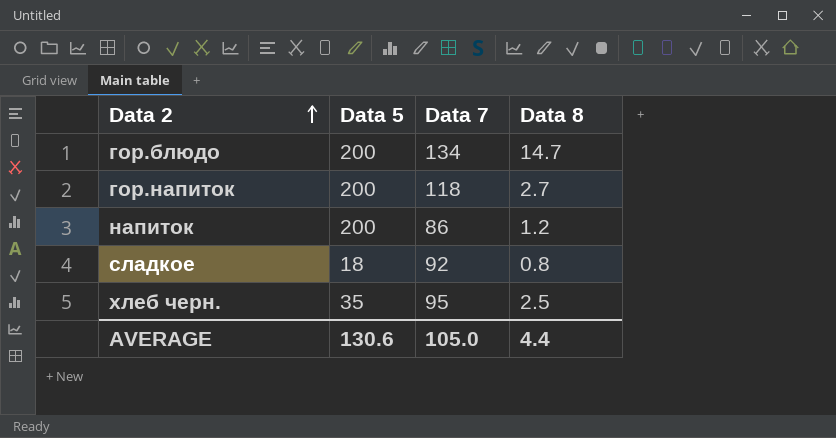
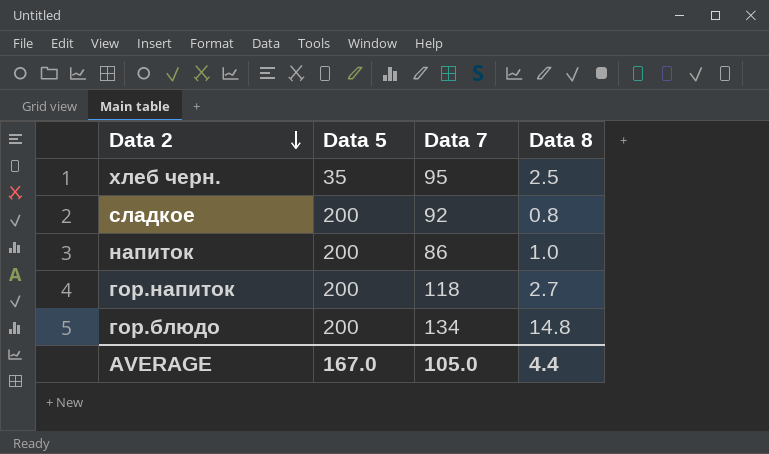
row order: Data 2 ascending -> Data 2 descending
сладкое | Data 5: 18 -> 200
напиток | Data 8: 1.2 -> 1.0
гор.блюдо | Data 8: 14.7 -> 14.8
AVERAGE | Data 5: 130.6 -> 167.0

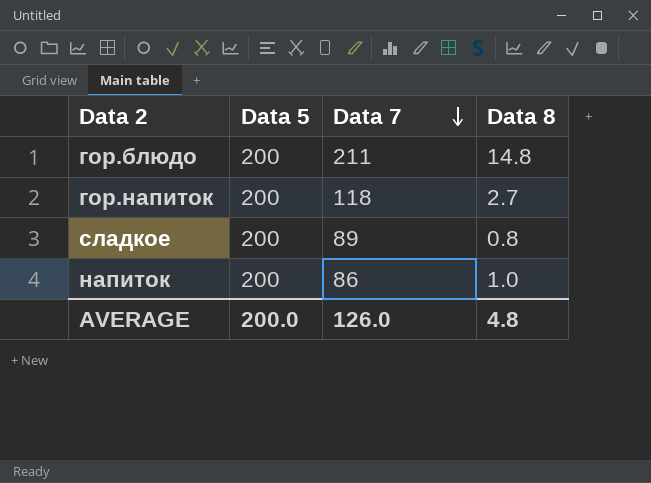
row order: Data 2 descending -> Data 7 descending
row хлеб черн.: 35 | 95 | 2.5 -> none
гор.блюдо | Data 7: 134 -> 211
сладкое | Data 7: 92 -> 89
AVERAGE | Data 5: 167.0 -> 200.0
AVERAGE | Data 7: 105.0 -> 126.0
AVERAGE | Data 8: 4.4 -> 4.8

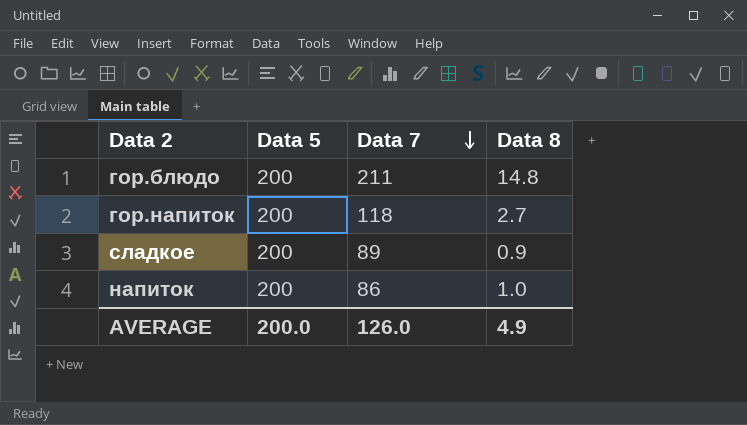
сладкое | Data 8: 0.8 -> 0.9
AVERAGE | Data 8: 4.8 -> 4.9

